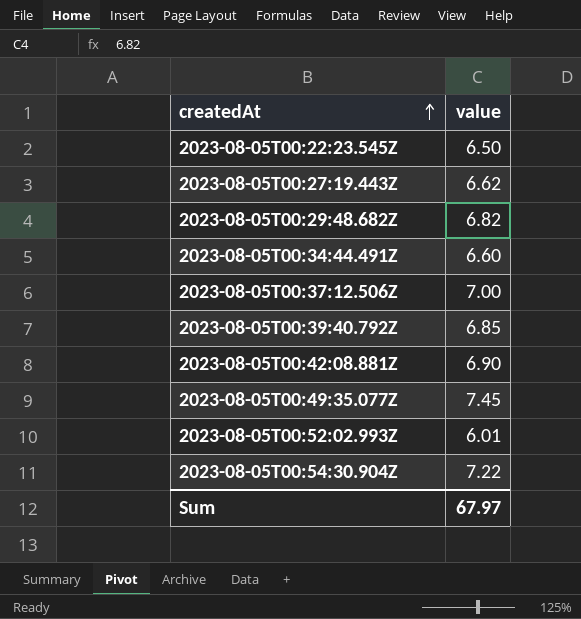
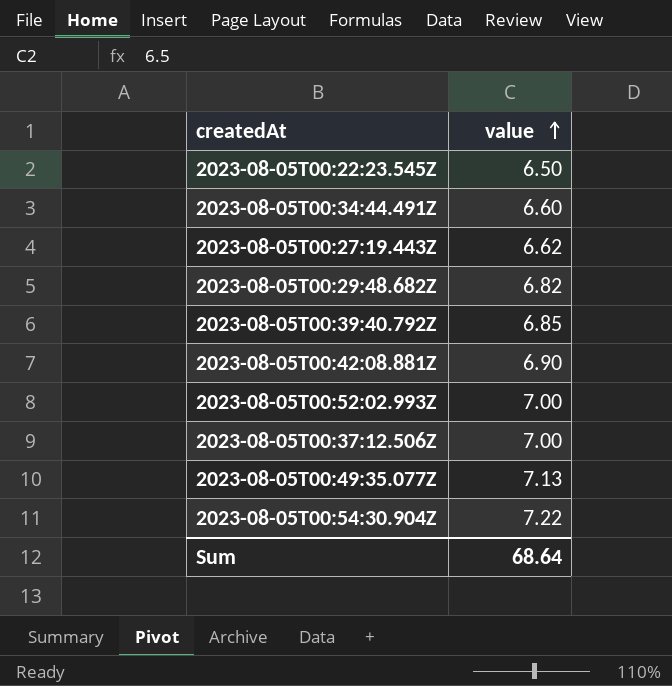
row order: createdAt ascending -> value ascending
2023-08-05T00:52:02.993Z | value: 6.01 -> 7.00
2023-08-05T00:49:35.077Z | value: 7.45 -> 7.13
Sum | value: 67.97 -> 68.64

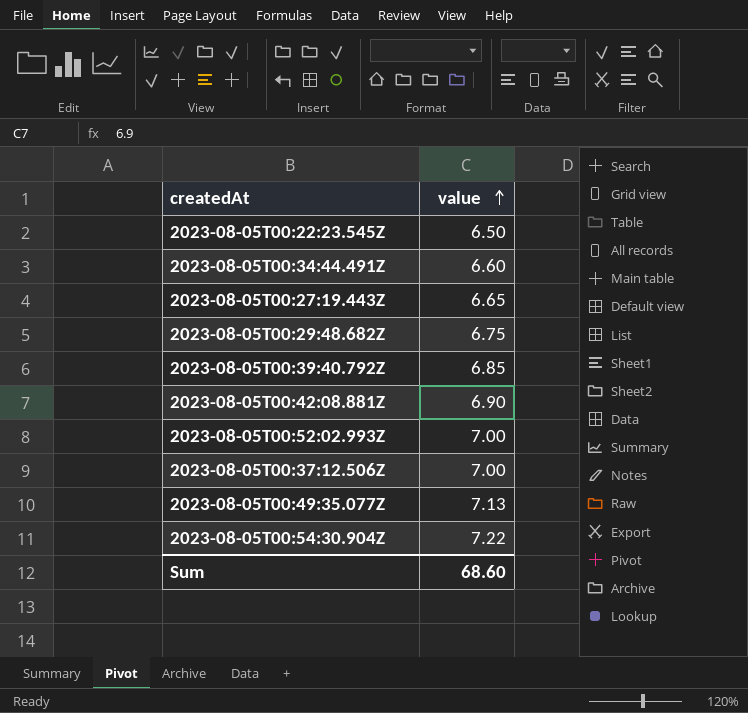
2023-08-05T00:27:19.443Z | value: 6.62 -> 6.65
2023-08-05T00:29:48.682Z | value: 6.82 -> 6.75
Sum | value: 68.64 -> 68.60

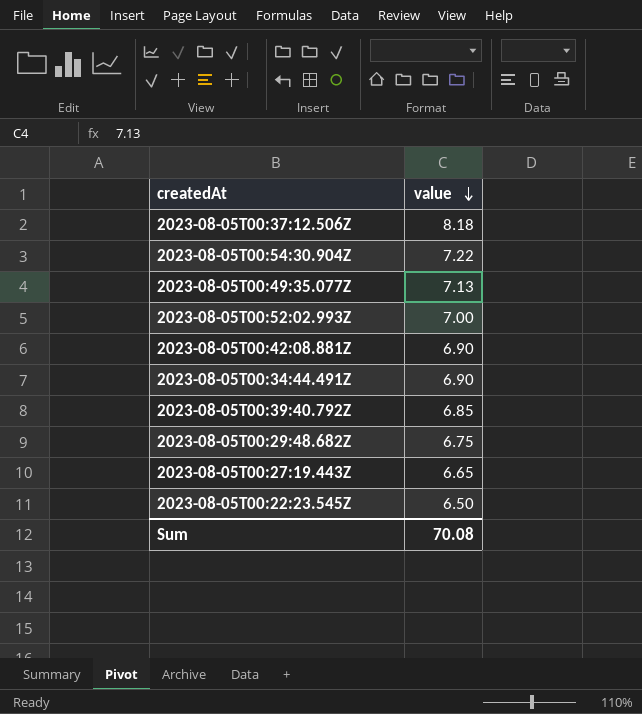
row order: value ascending -> value descending
2023-08-05T00:37:12.506Z | value: 7.00 -> 8.18
2023-08-05T00:34:44.491Z | value: 6.60 -> 6.90
Sum | value: 68.60 -> 70.08

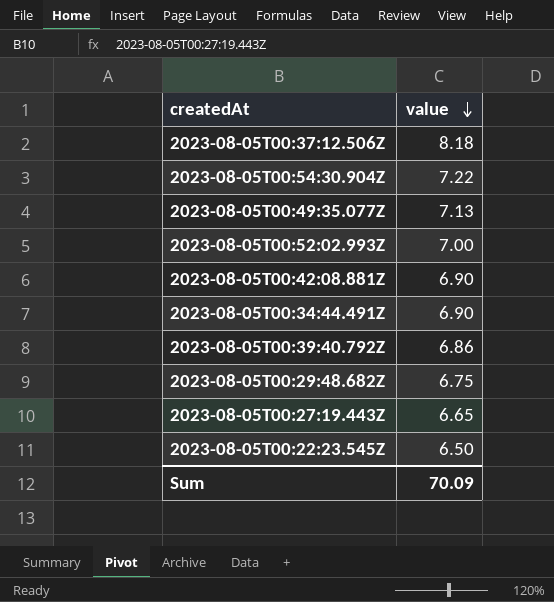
2023-08-05T00:39:40.792Z | value: 6.85 -> 6.86
Sum | value: 70.08 -> 70.09

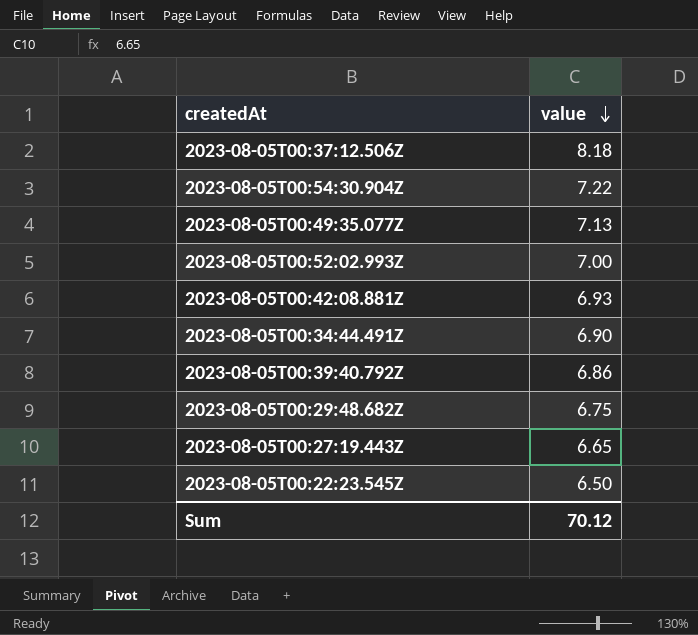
2023-08-05T00:42:08.881Z | value: 6.90 -> 6.93
Sum | value: 70.09 -> 70.12

